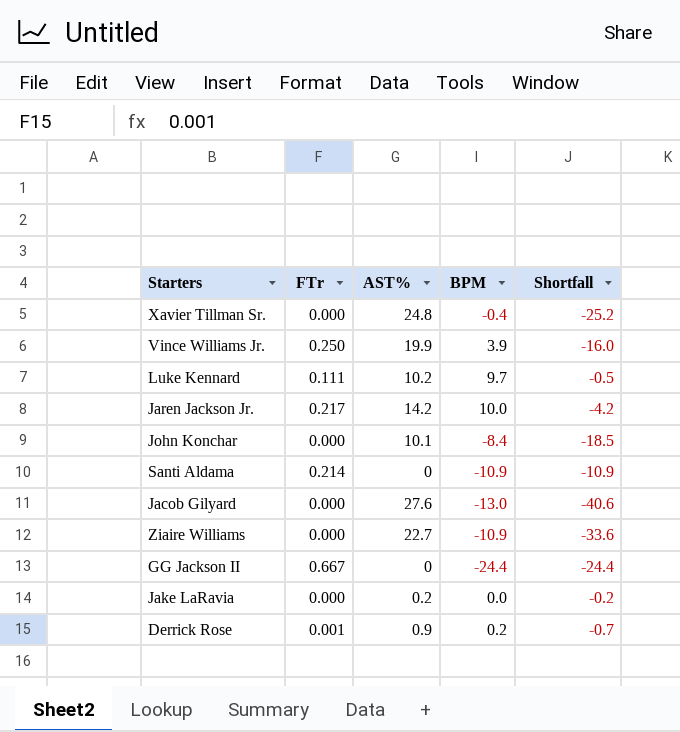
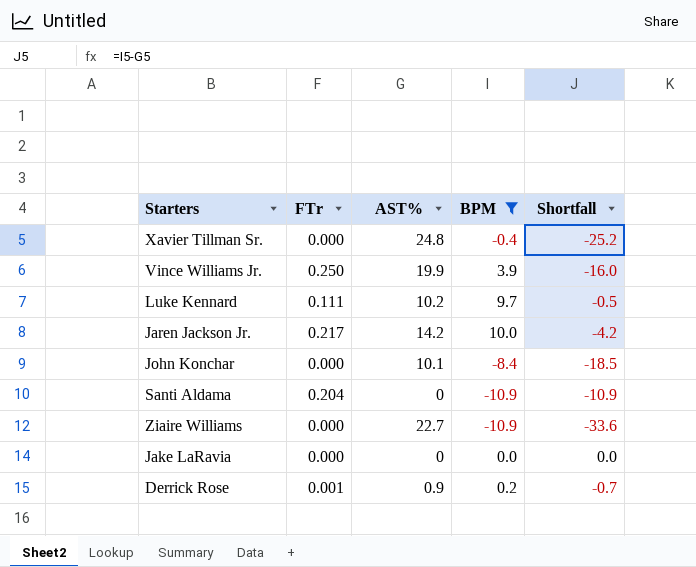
filter: none -> BPM >= -10.9
Santi Aldama | FTr: 0.214 -> 0.204
Jake LaRavia | AST%: 0.2 -> 0
Jake LaRavia | Shortfall: -0.2 -> 0.0

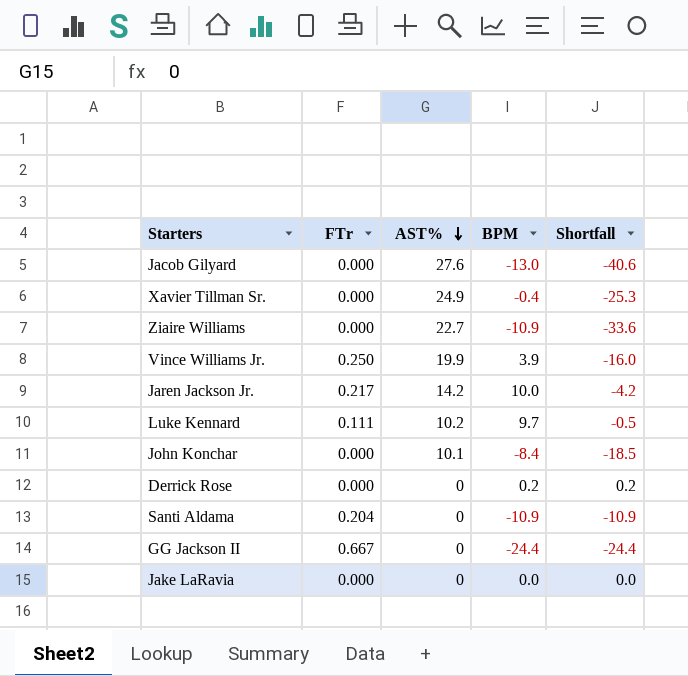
filter: BPM >= -10.9 -> none
row order: none -> AST% descending
Xavier Tillman Sr. | AST%: 24.8 -> 24.9
Xavier Tillman Sr. | Shortfall: -25.2 -> -25.3
Derrick Rose | FTr: 0.001 -> 0.000
Derrick Rose | AST%: 0.9 -> 0
Derrick Rose | Shortfall: -0.7 -> 0.2

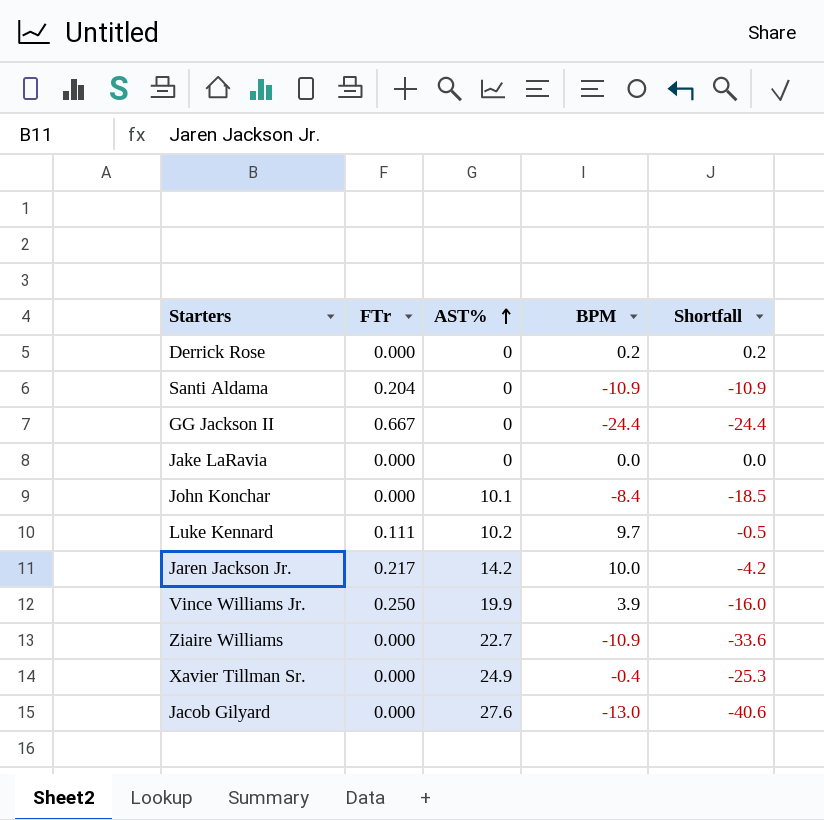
row order: AST% descending -> AST% ascending

